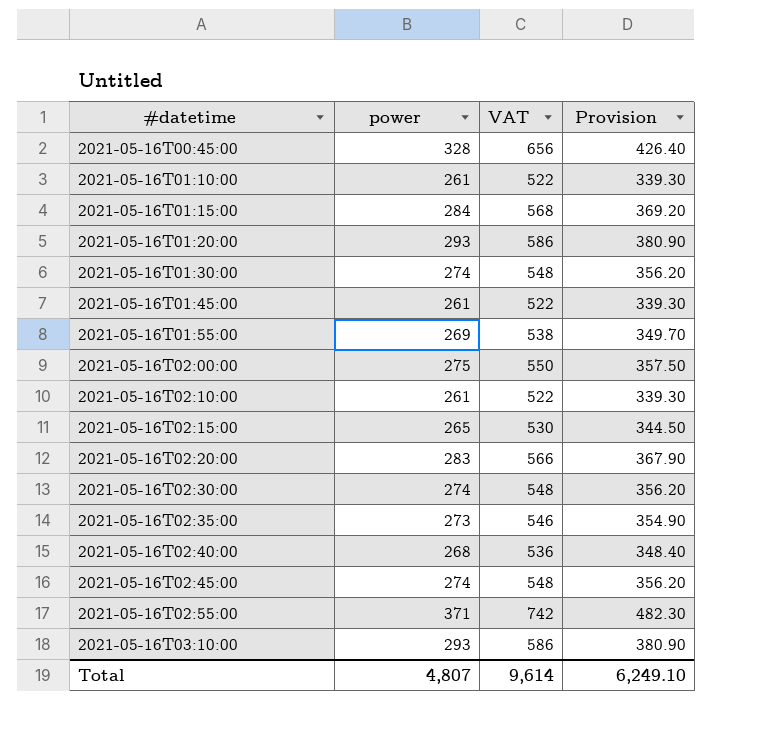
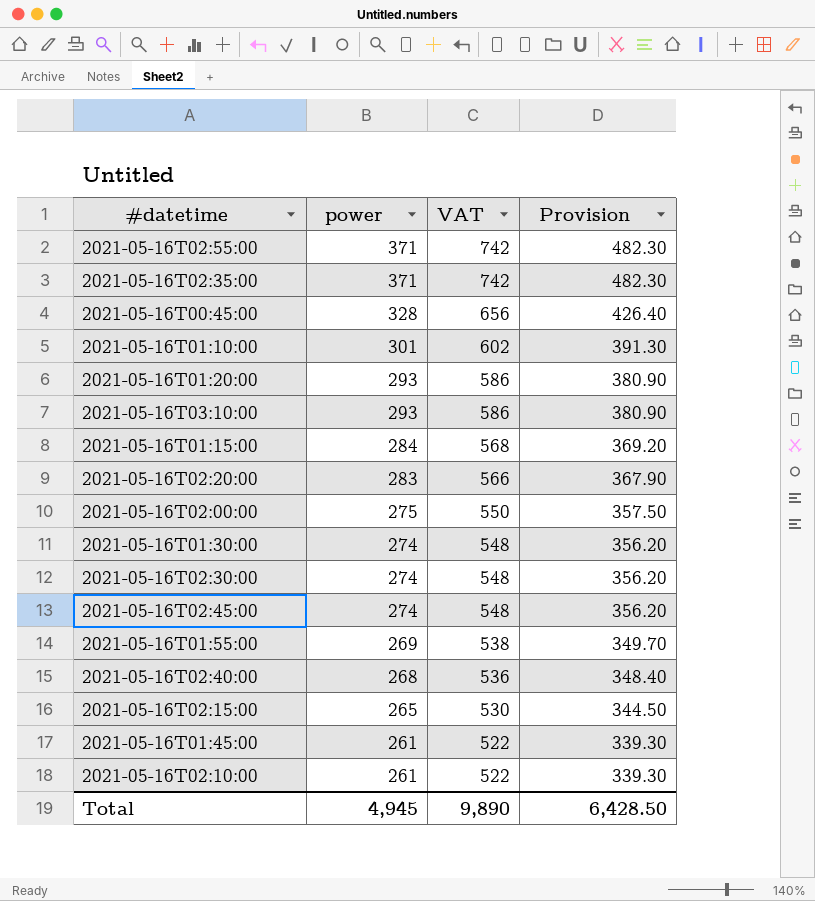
row order: #datetime ascending -> power descending
2021-05-16T02:35:00 | power: 273 -> 371
2021-05-16T02:35:00 | VAT: 546 -> 742
2021-05-16T02:35:00 | Provision: 354.90 -> 482.30
2021-05-16T01:10:00 | power: 261 -> 301
2021-05-16T01:10:00 | VAT: 522 -> 602
2021-05-16T01:10:00 | Provision: 339.30 -> 391.30
Total | power: 4,807 -> 4,945
Total | VAT: 9,614 -> 9,890
Total | Provision: 6,249.10 -> 6,428.50

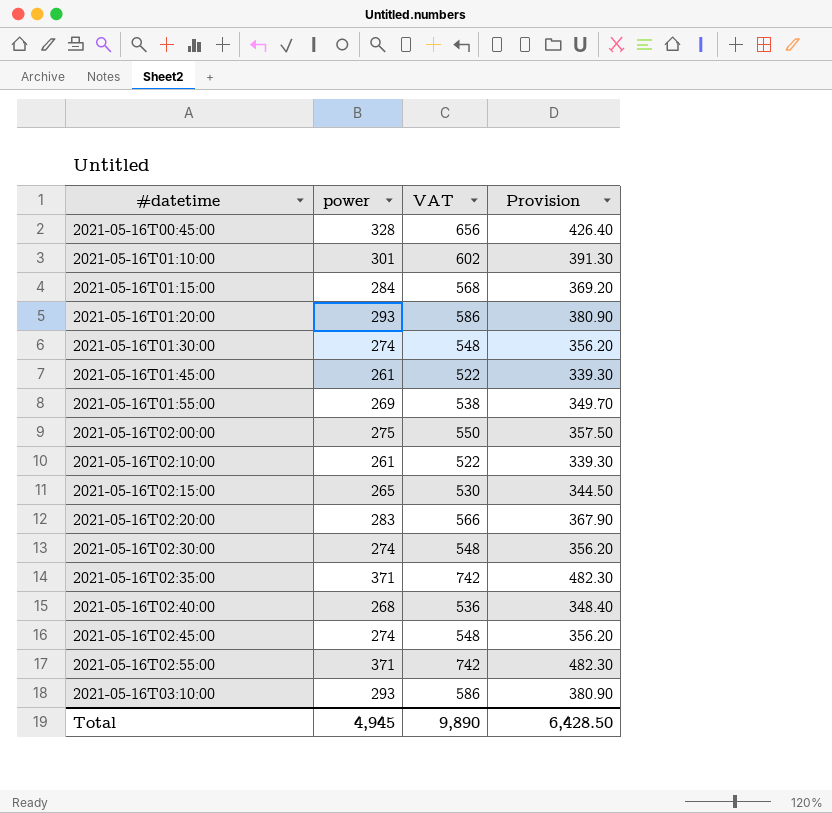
row order: power descending -> #datetime ascending

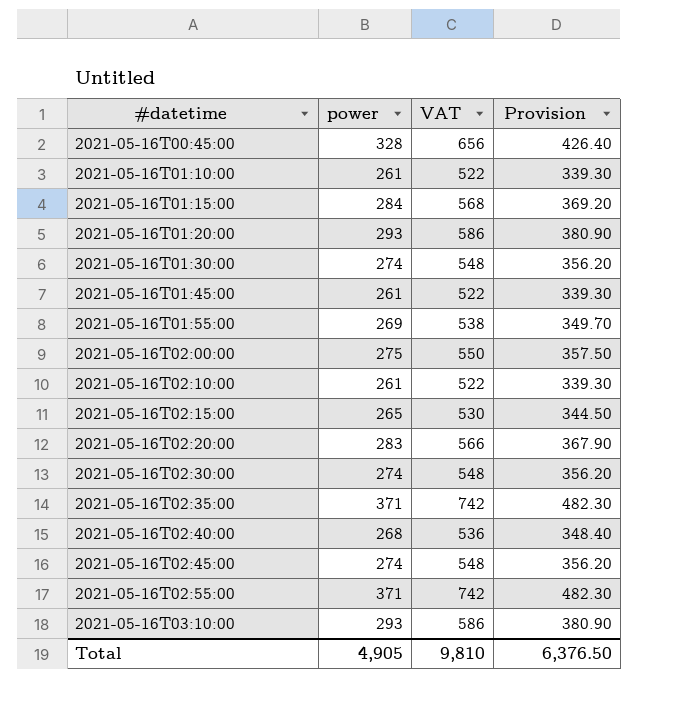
2021-05-16T01:10:00 | power: 301 -> 261
2021-05-16T01:10:00 | VAT: 602 -> 522
2021-05-16T01:10:00 | Provision: 391.30 -> 339.30
Total | power: 4,945 -> 4,905
Total | VAT: 9,890 -> 9,810
Total | Provision: 6,428.50 -> 6,376.50

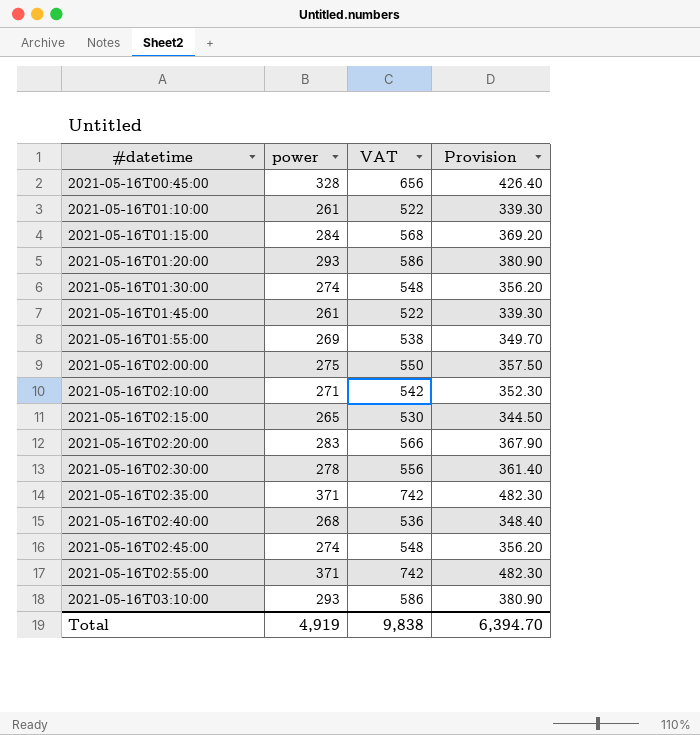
2021-05-16T02:10:00 | power: 261 -> 271
2021-05-16T02:10:00 | VAT: 522 -> 542
2021-05-16T02:10:00 | Provision: 339.30 -> 352.30
2021-05-16T02:30:00 | power: 274 -> 278
2021-05-16T02:30:00 | VAT: 548 -> 556
2021-05-16T02:30:00 | Provision: 356.20 -> 361.40
Total | power: 4,905 -> 4,919
Total | VAT: 9,810 -> 9,838
Total | Provision: 6,376.50 -> 6,394.70

